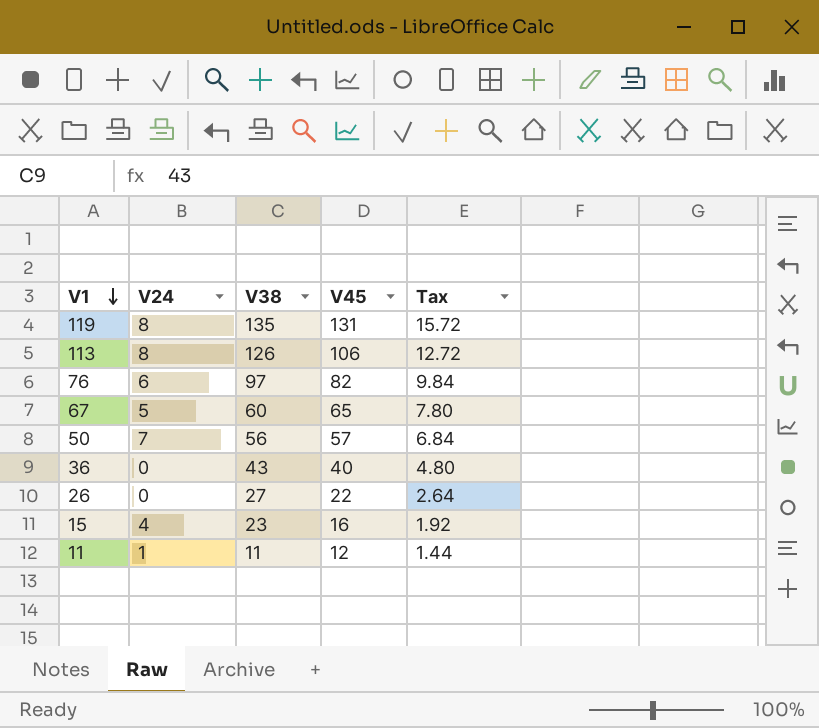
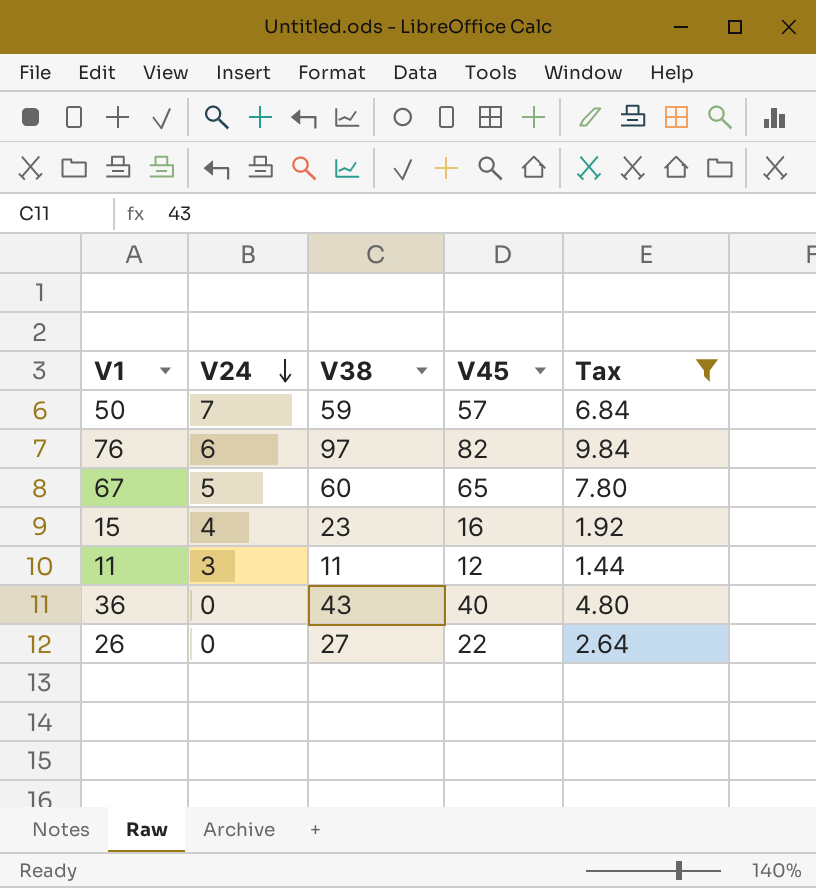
filter: none -> Tax <= 9.84
row order: V1 descending -> V24 descending
50 | V38: 56 -> 59
11 | V24: 1 -> 3

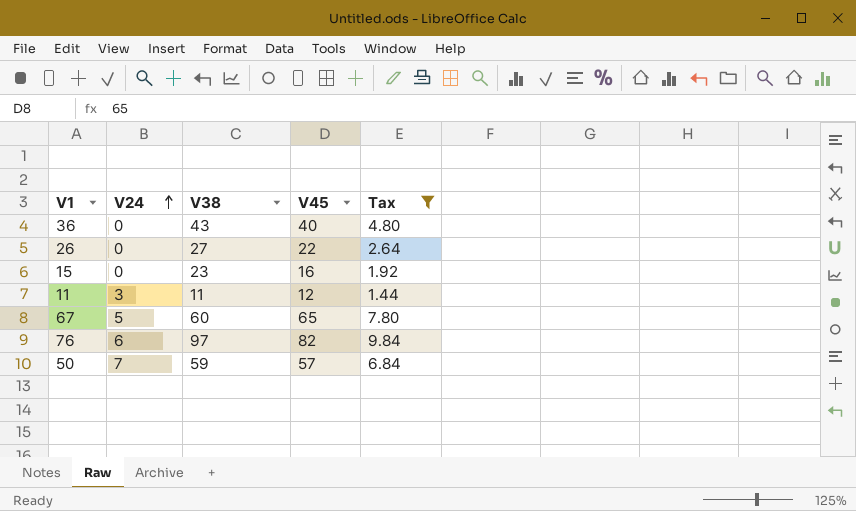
row order: V24 descending -> V24 ascending
15 | V24: 4 -> 0

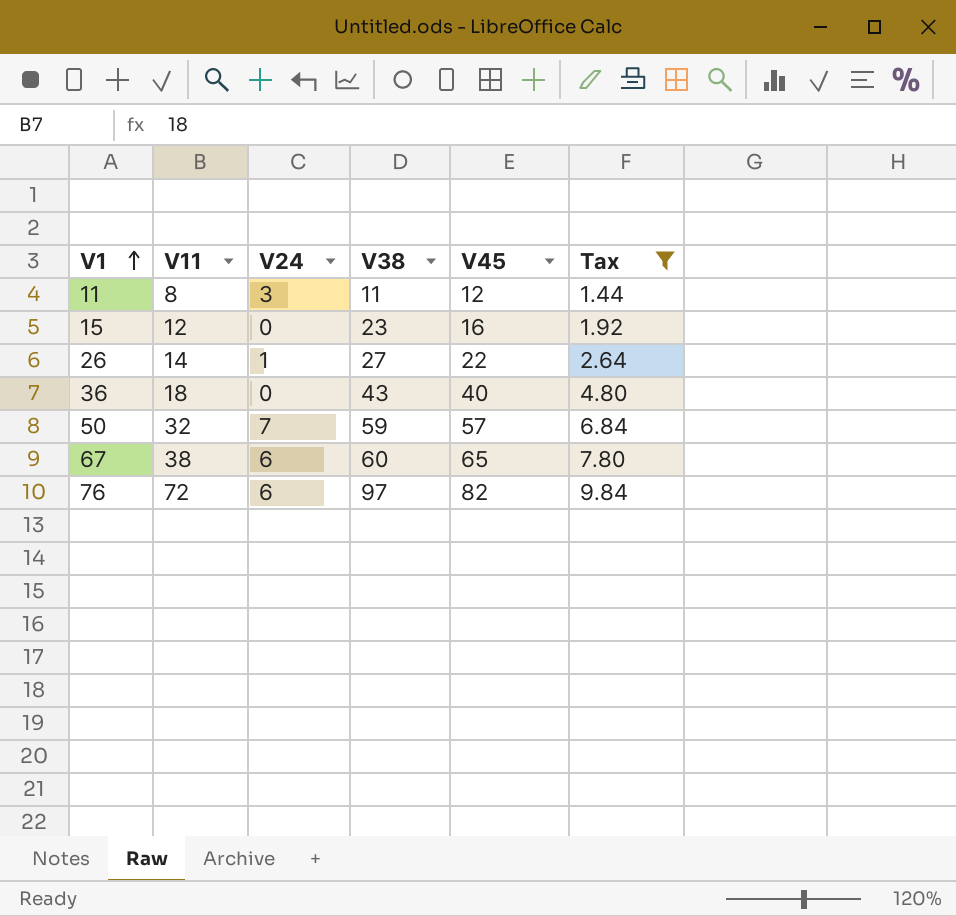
row order: V24 ascending -> V1 ascending
column V11 | position: none -> 2
26 | V24: 0 -> 1
67 | V24: 5 -> 6

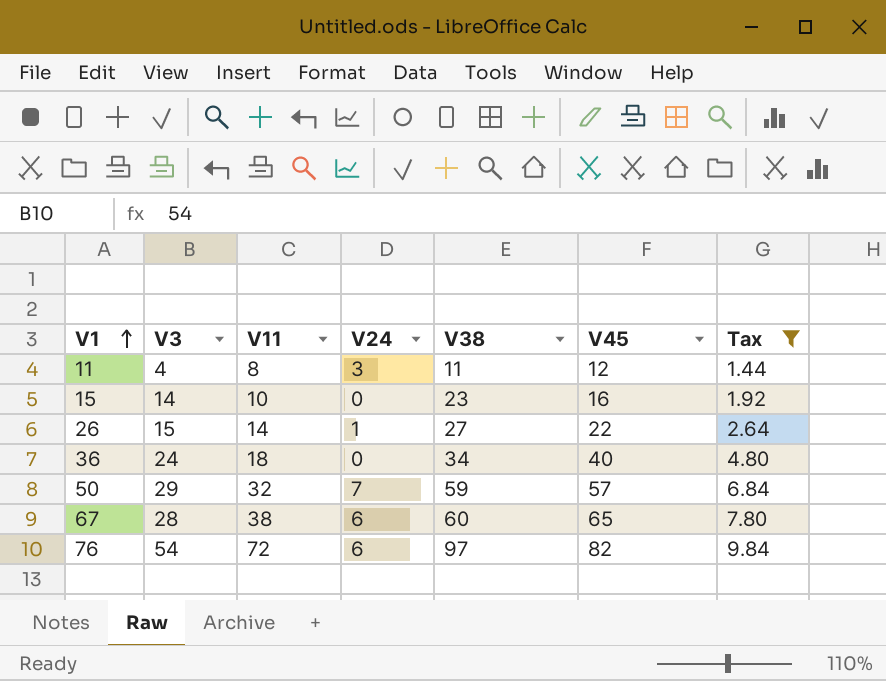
column V3 | position: none -> 2
15 | V11: 12 -> 10
36 | V38: 43 -> 34

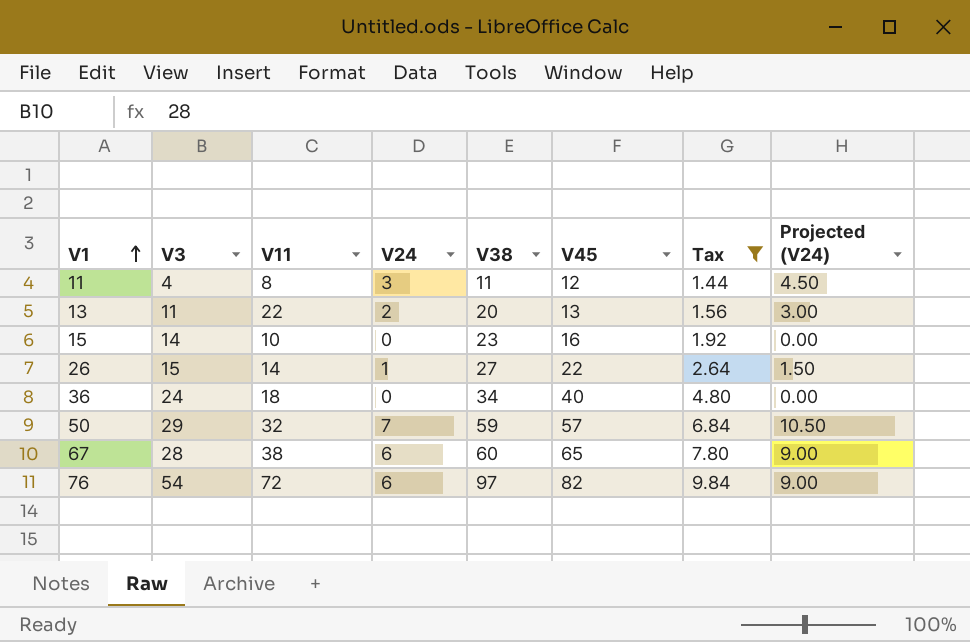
column Projected (V24) | formula: none -> [V24] * 1.5
row 13: none -> 11 | 22 | 2 | 20 | 13 | 1.56 | 3.00

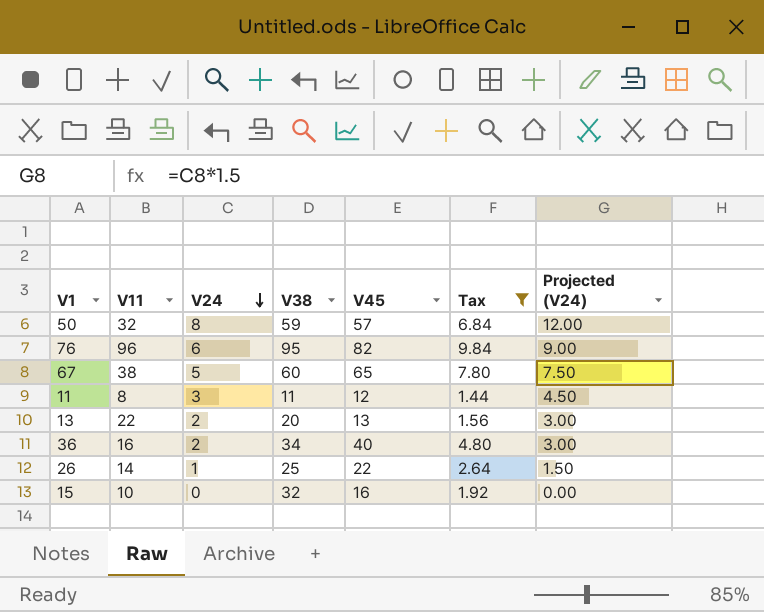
row order: V1 ascending -> V24 descending
column V3 | position: 2 -> none
50 | V24: 7 -> 8
50 | Projected (V24): 10.50 -> 12.00
76 | V11: 72 -> 96
76 | V38: 97 -> 95
67 | V24: 6 -> 5
67 | Projected (V24): 9.00 -> 7.50
36 | V11: 18 -> 16
36 | V24: 0 -> 2
36 | Projected (V24): 0.00 -> 3.00
26 | V38: 27 -> 25
15 | V38: 23 -> 32

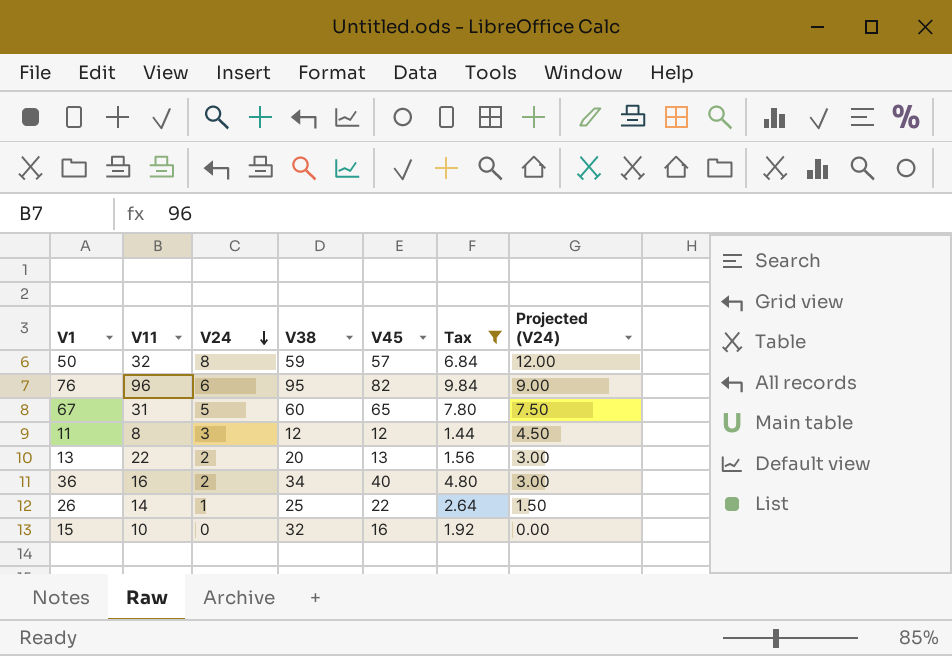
67 | V11: 38 -> 31
11 | V38: 11 -> 12

